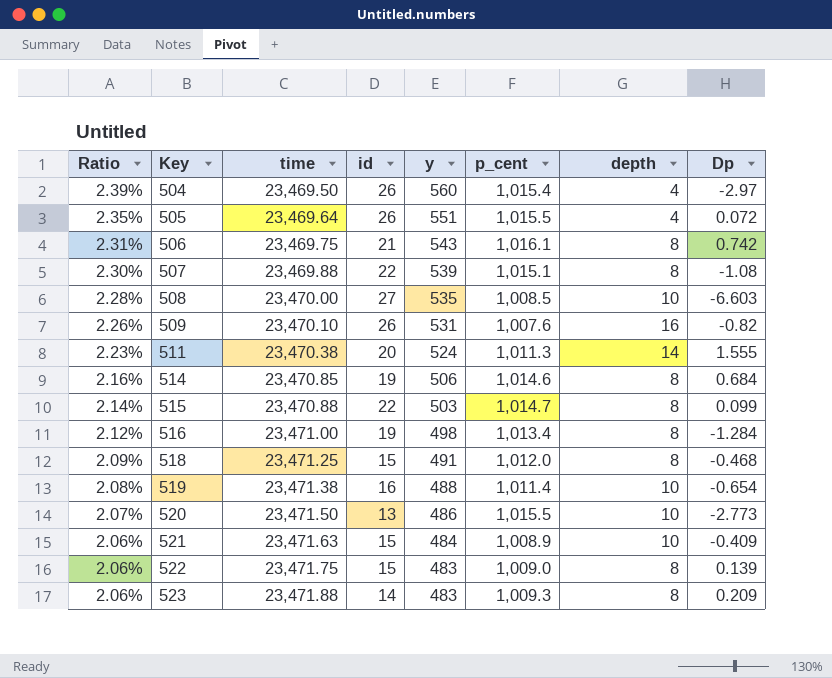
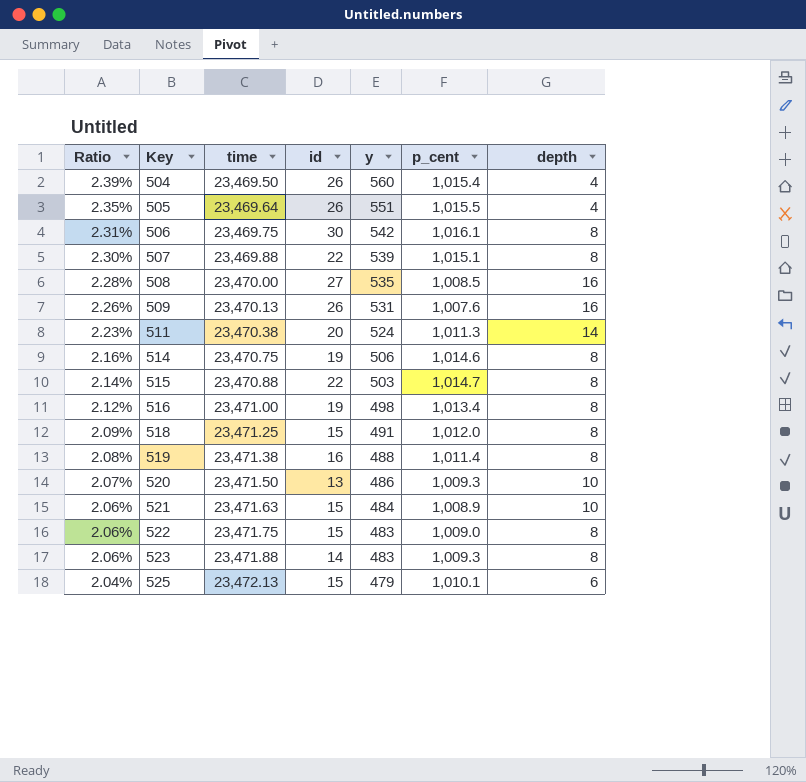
column Dp | position: 8 -> none
506 | id: 21 -> 30
506 | y: 543 -> 542
508 | depth: 10 -> 16
509 | time: 23,470.10 -> 23,470.13
514 | time: 23,470.85 -> 23,470.75
519 | depth: 10 -> 8
520 | p_cent: 1,015.5 -> 1,009.3
row 525: none -> 2.04% | 23,472.13 | 15 | 479 | 1,010.1 | 6

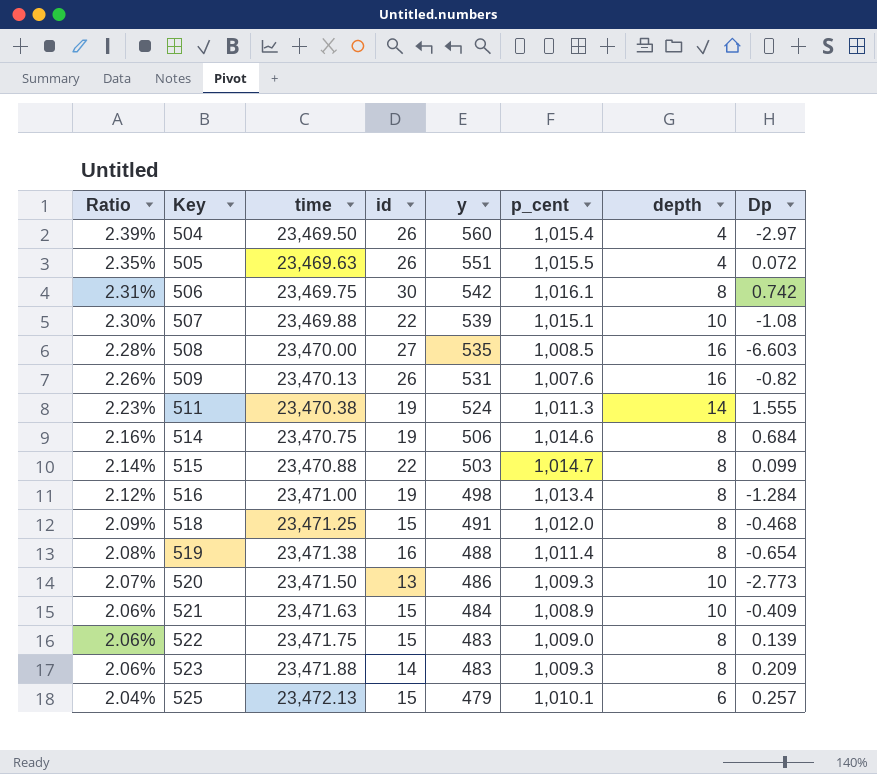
column Dp | position: none -> 8
505 | time: 23,469.64 -> 23,469.63
507 | depth: 8 -> 10
511 | id: 20 -> 19

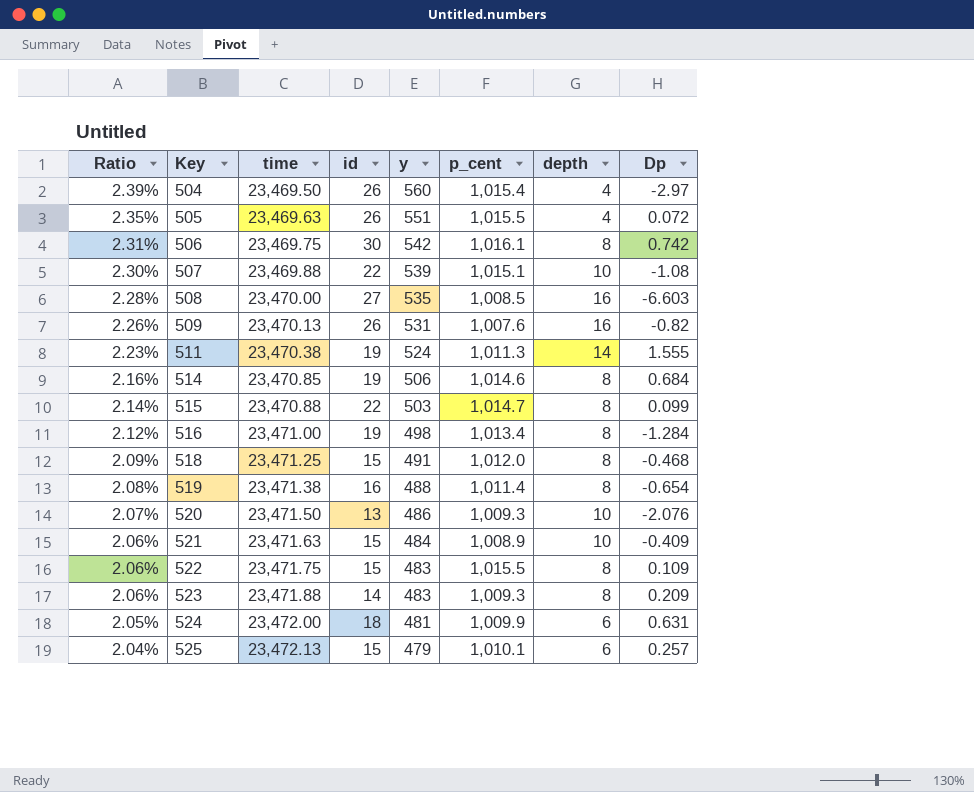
514 | time: 23,470.75 -> 23,470.85
520 | Dp: -2.773 -> -2.076
522 | p_cent: 1,009.0 -> 1,015.5
522 | Dp: 0.139 -> 0.109
row 524: none -> 2.05% | 23,472.00 | 18 | 481 | 1,009.9 | 6 | 0.631

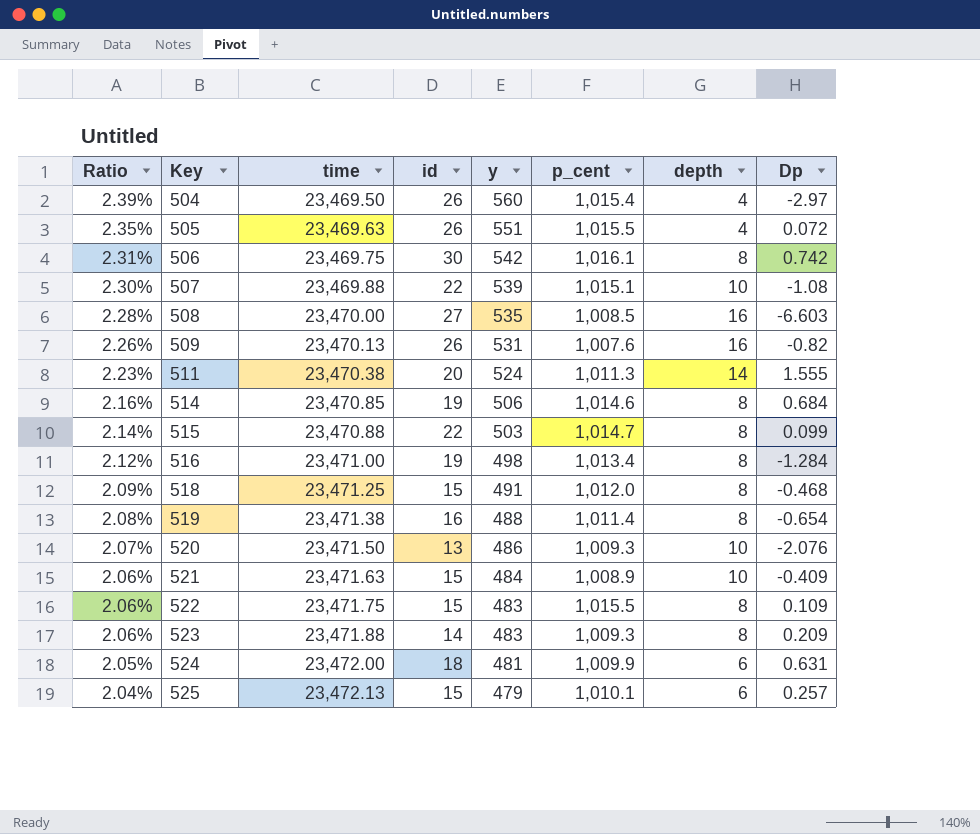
511 | id: 19 -> 20

